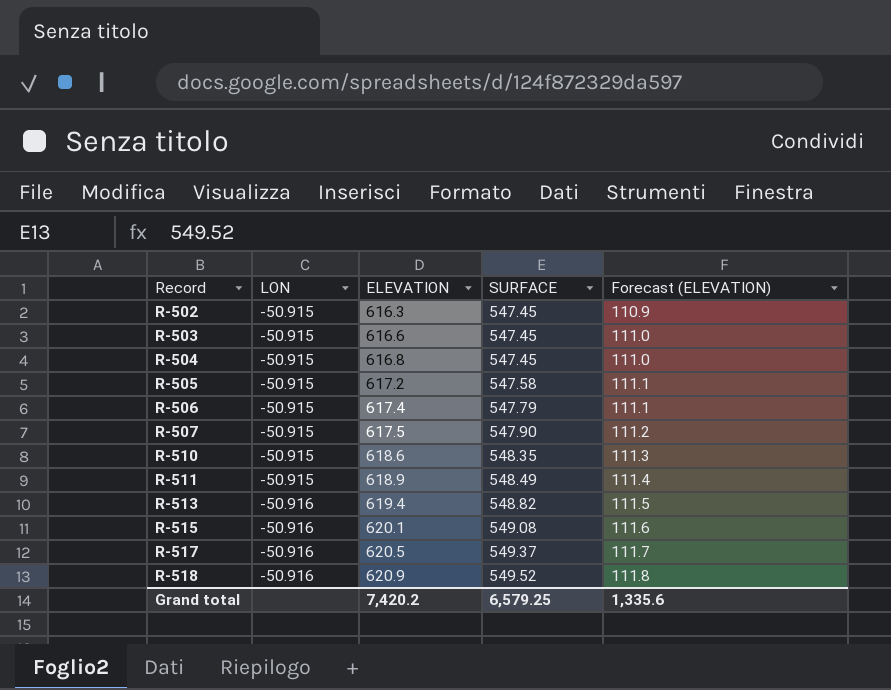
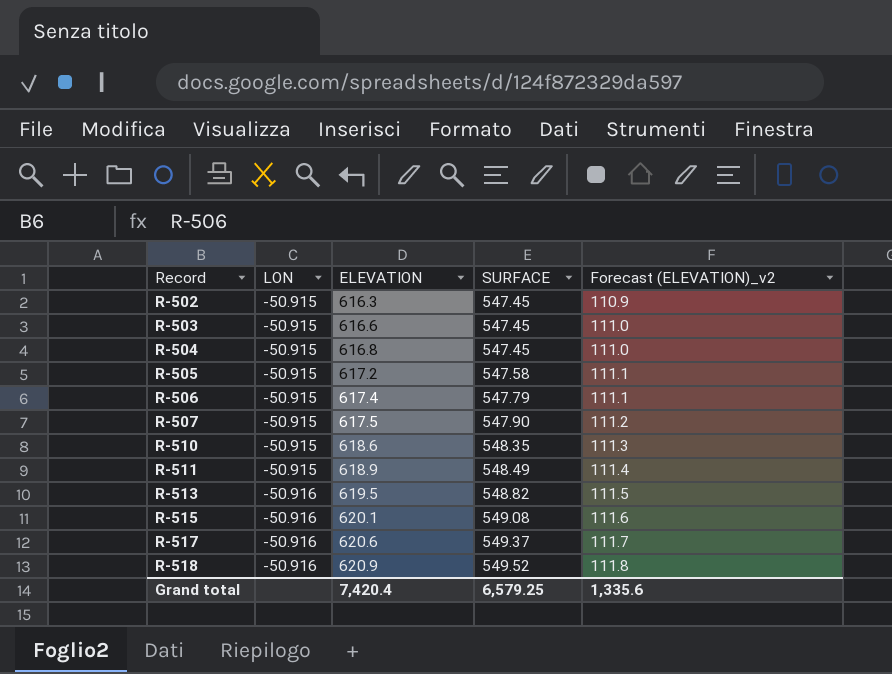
column name: Forecast (ELEVATION) -> Forecast (ELEVATION)_v2
R-513 | ELEVATION: 619.4 -> 619.5
R-517 | ELEVATION: 620.5 -> 620.6
Grand total | ELEVATION: 7,420.2 -> 7,420.4

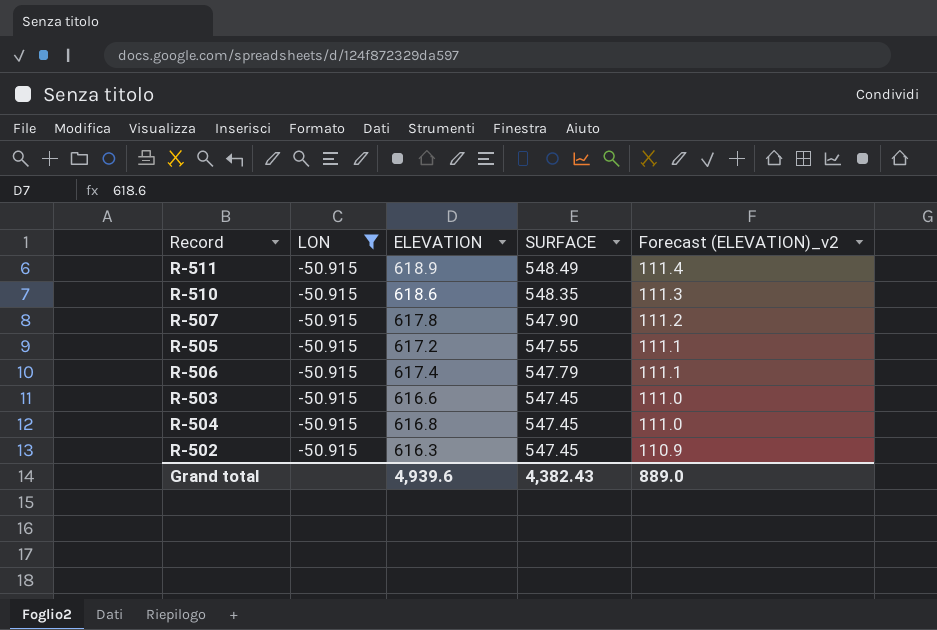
filter: none -> LON = -50.915
row order: Record ascending -> Forecast (ELEVATION)_v2 descending
R-507 | ELEVATION: 617.5 -> 617.8
R-505 | SURFACE: 547.58 -> 547.55
Grand total | ELEVATION: 7,420.4 -> 4,939.6
Grand total | SURFACE: 6,579.25 -> 4,382.43
Grand total | Forecast (ELEVATION)_v2: 1,335.6 -> 889.0

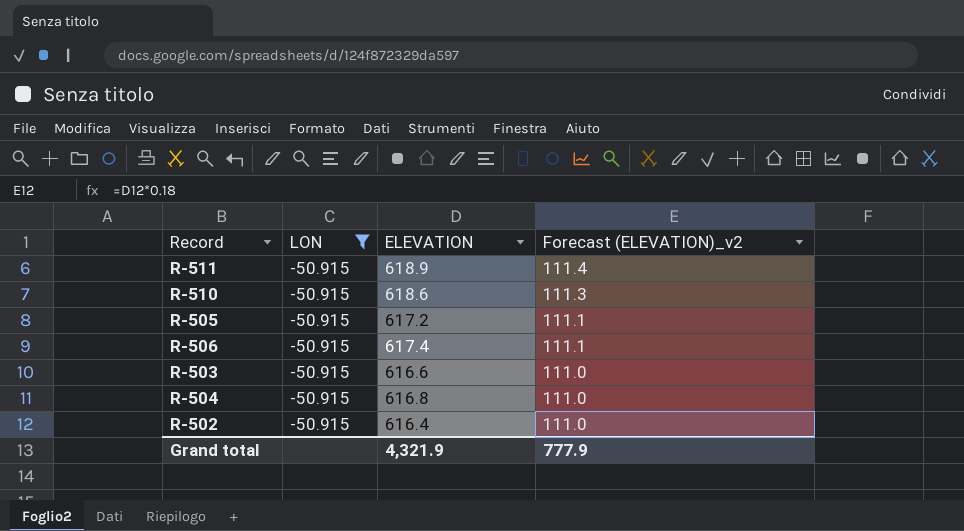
column SURFACE | position: 4 -> none
row R-507: -50.915 | 617.8 | 547.90 | 111.2 -> none
R-502 | ELEVATION: 616.3 -> 616.4
R-502 | Forecast (ELEVATION)_v2: 110.9 -> 111.0
Grand total | ELEVATION: 4,939.6 -> 4,321.9
Grand total | Forecast (ELEVATION)_v2: 889.0 -> 777.9

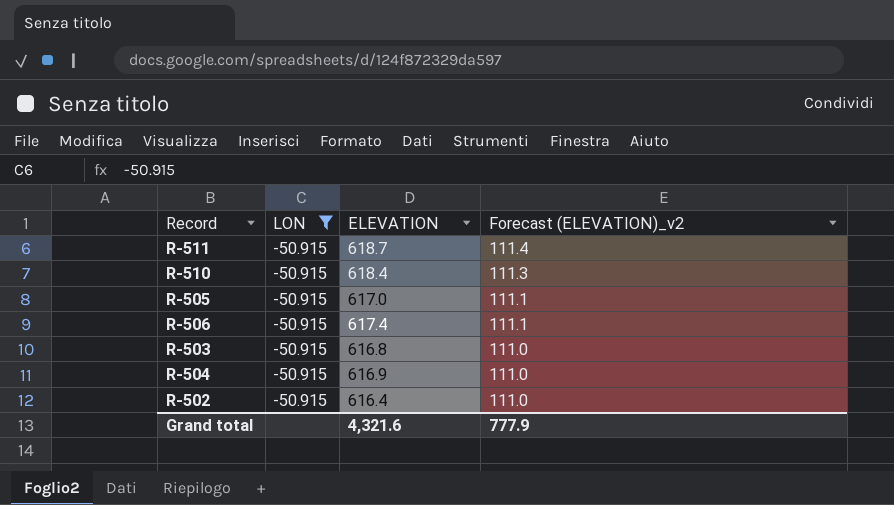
R-511 | ELEVATION: 618.9 -> 618.7
R-510 | ELEVATION: 618.6 -> 618.4
R-505 | ELEVATION: 617.2 -> 617.0
R-503 | ELEVATION: 616.6 -> 616.8
R-504 | ELEVATION: 616.8 -> 616.9
Grand total | ELEVATION: 4,321.9 -> 4,321.6

